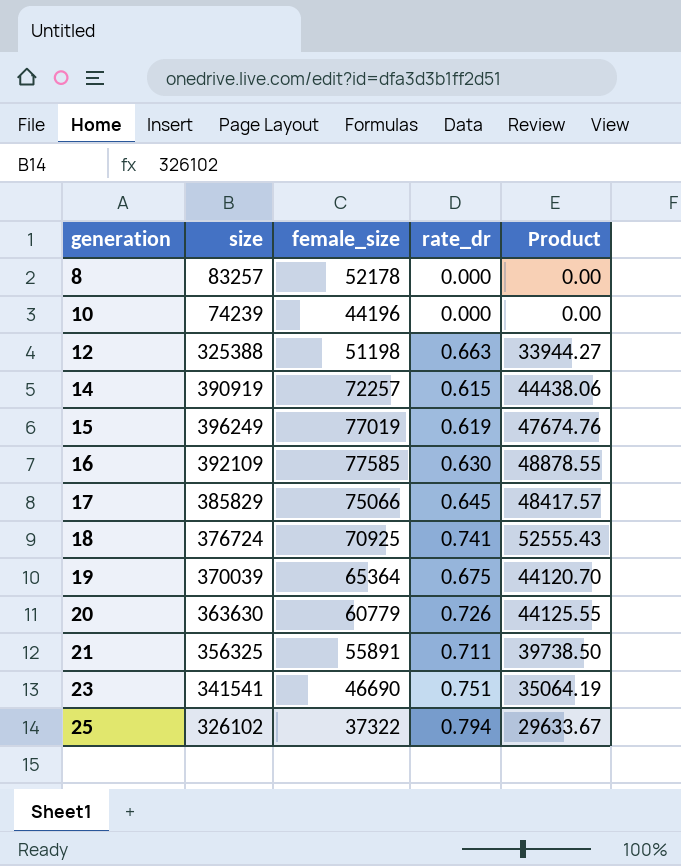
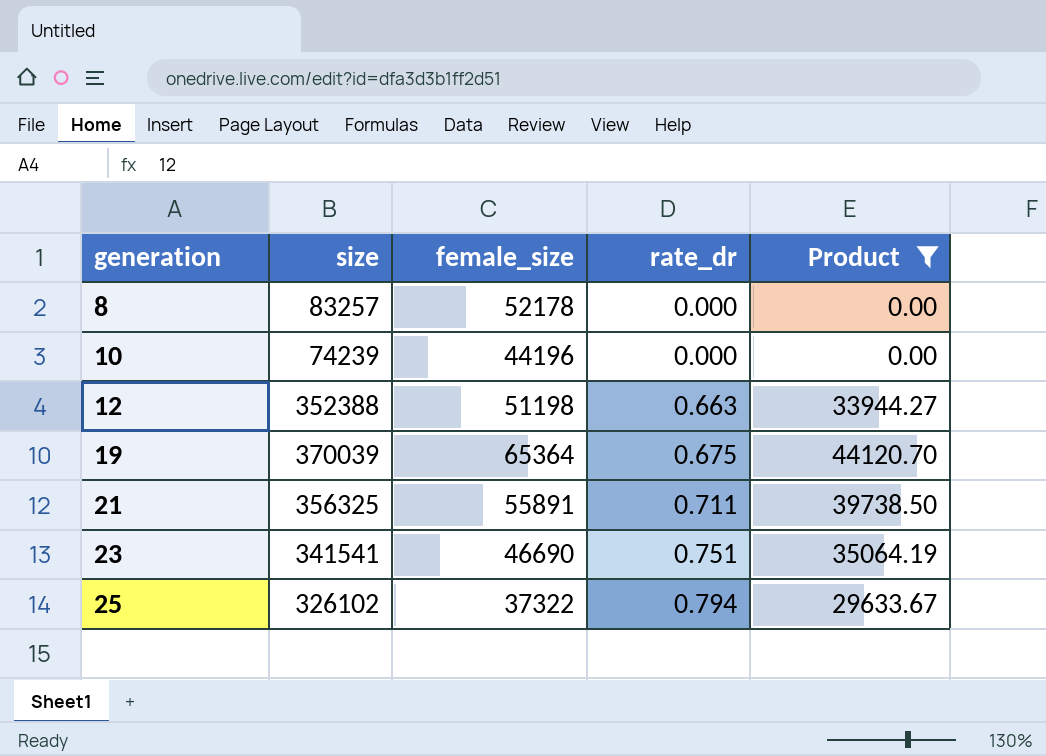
filter: none -> Product <= 44120.70
12 | size: 325388 -> 352388

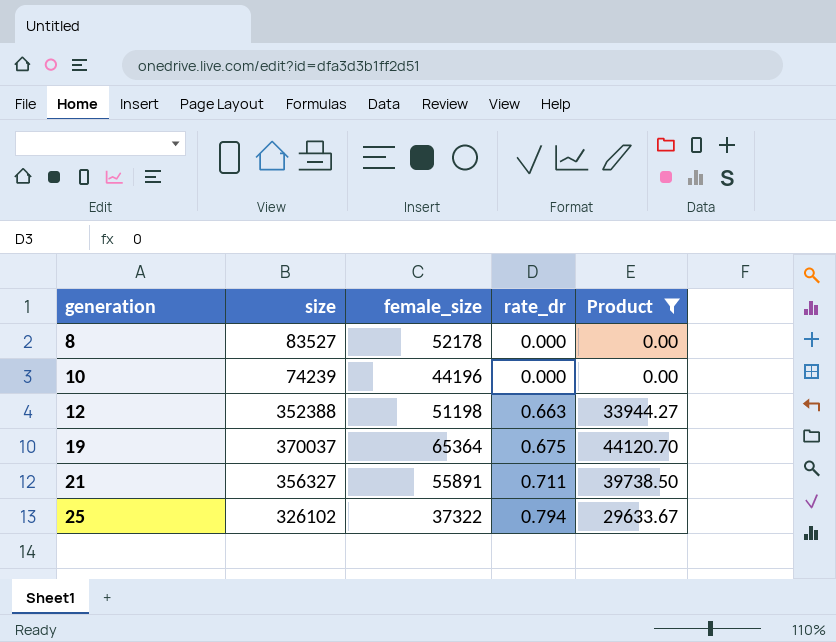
row 23: 341541 | 46690 | 0.751 | 35064.19 -> none
8 | size: 83257 -> 83527
19 | size: 370039 -> 370037
21 | size: 356325 -> 356327

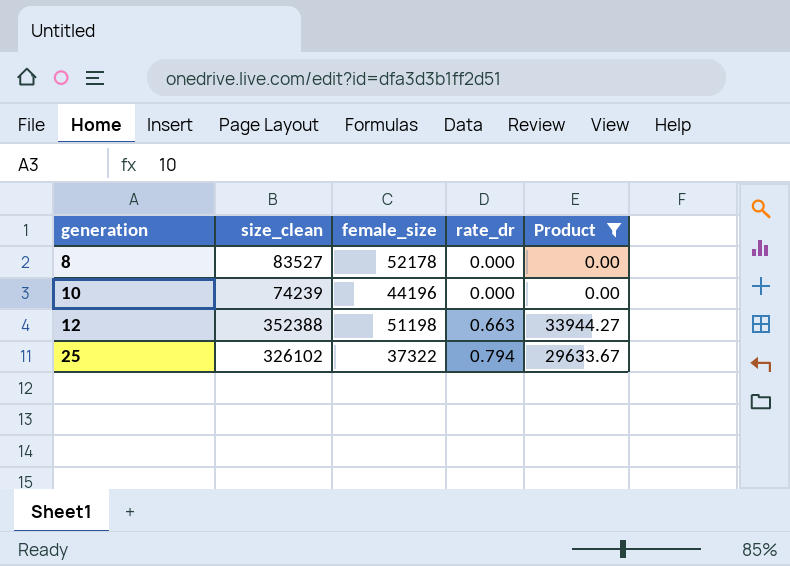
column name: size -> size_clean
row 19: 370037 | 65364 | 0.675 | 44120.70 -> none
row 21: 356327 | 55891 | 0.711 | 39738.50 -> none

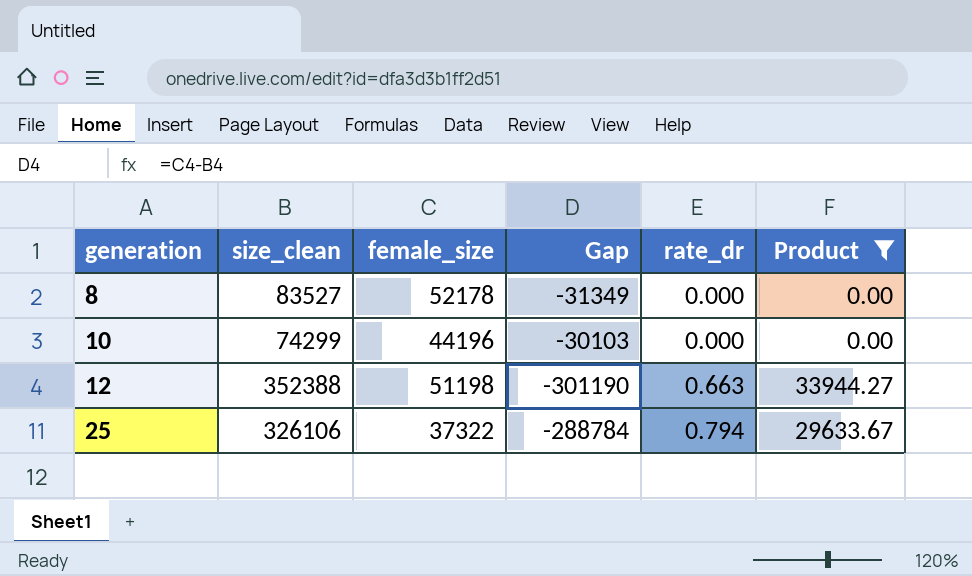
column Gap | formula: none -> [female_size] - [size_clean]
10 | size_clean: 74239 -> 74299
25 | size_clean: 326102 -> 326106

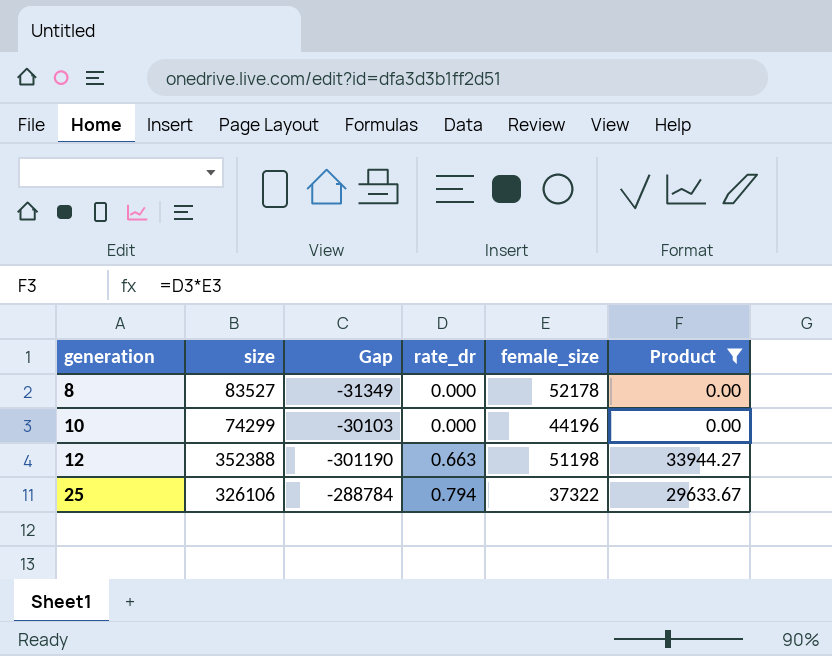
column name: size_clean -> size
column female_size | position: 3 -> 5

